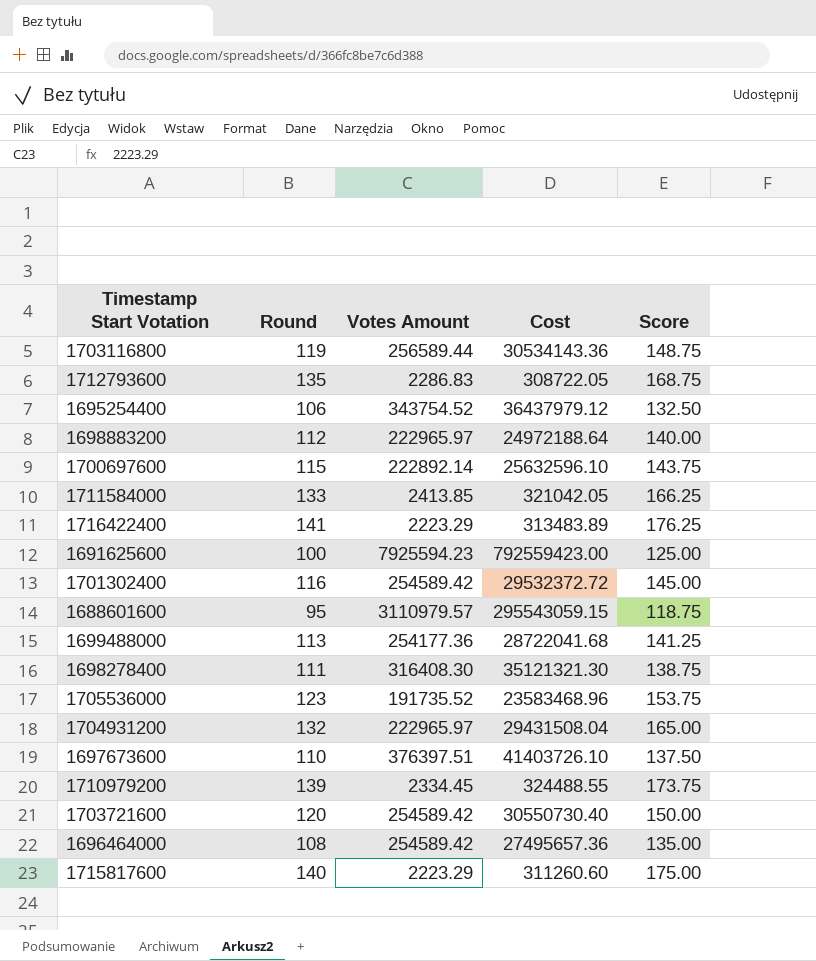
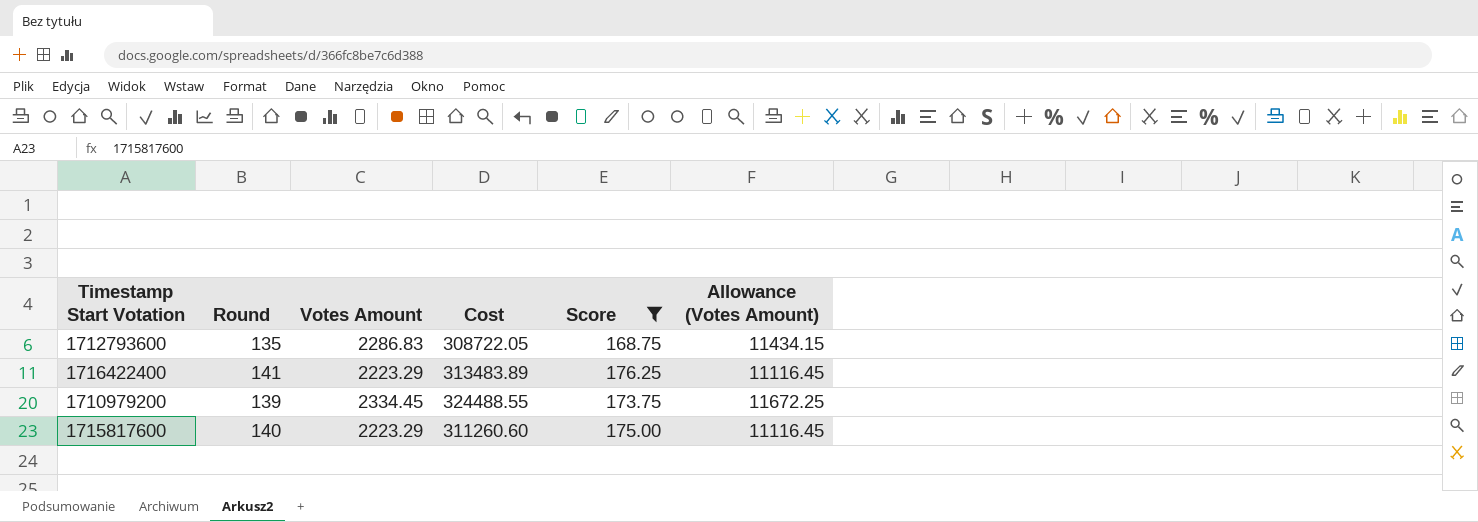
filter: none -> Score >= 168.75
column Allowance (Votes Amount) | formula: none -> [Votes Amount] * 5

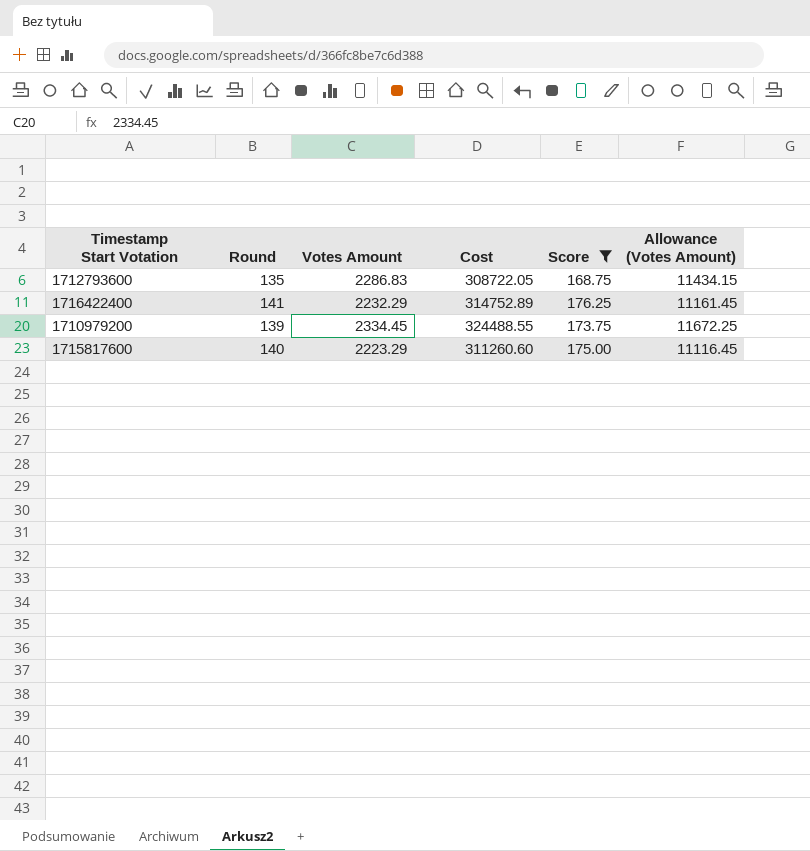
1716422400 | Votes Amount: 2223.29 -> 2232.29
1716422400 | Cost: 313483.89 -> 314752.89
1716422400 | Allowance (Votes Amount): 11116.45 -> 11161.45

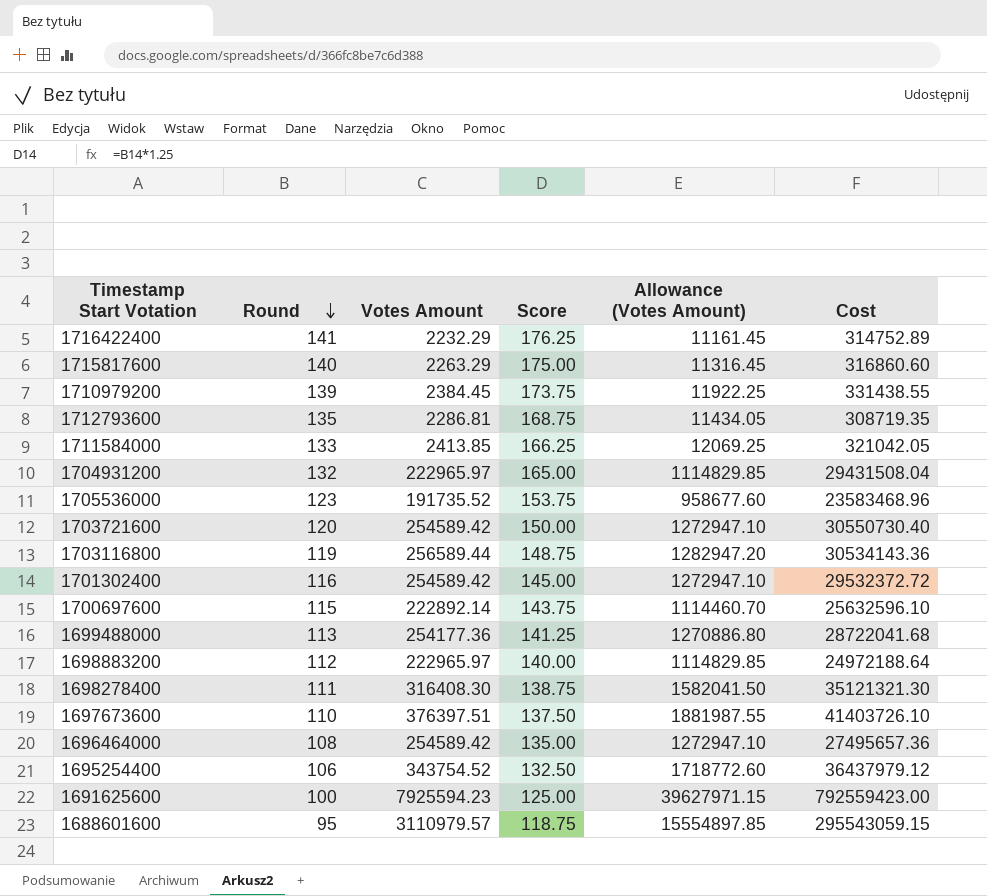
filter: Score >= 168.75 -> none
row order: none -> Round descending
column Cost | position: 4 -> 6
1715817600 | Votes Amount: 2223.29 -> 2263.29
1715817600 | Allowance (Votes Amount): 11116.45 -> 11316.45
1715817600 | Cost: 311260.60 -> 316860.60
1710979200 | Votes Amount: 2334.45 -> 2384.45
1710979200 | Allowance (Votes Amount): 11672.25 -> 11922.25
1710979200 | Cost: 324488.55 -> 331438.55
1712793600 | Votes Amount: 2286.83 -> 2286.81
1712793600 | Allowance (Votes Amount): 11434.15 -> 11434.05
1712793600 | Cost: 308722.05 -> 308719.35

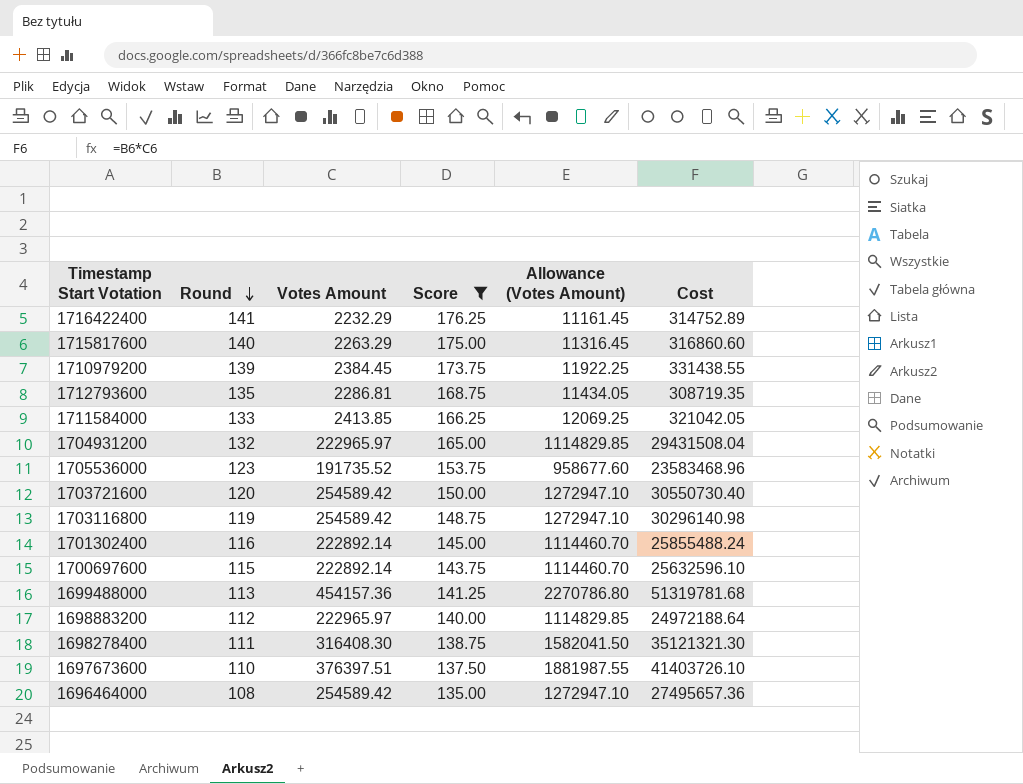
filter: none -> Score >= 135.00
1703116800 | Votes Amount: 256589.44 -> 254589.42
1703116800 | Allowance (Votes Amount): 1282947.20 -> 1272947.10
1703116800 | Cost: 30534143.36 -> 30296140.98
1701302400 | Votes Amount: 254589.42 -> 222892.14
1701302400 | Allowance (Votes Amount): 1272947.10 -> 1114460.70
1701302400 | Cost: 29532372.72 -> 25855488.24
1699488000 | Votes Amount: 254177.36 -> 454157.36
1699488000 | Allowance (Votes Amount): 1270886.80 -> 2270786.80
1699488000 | Cost: 28722041.68 -> 51319781.68

